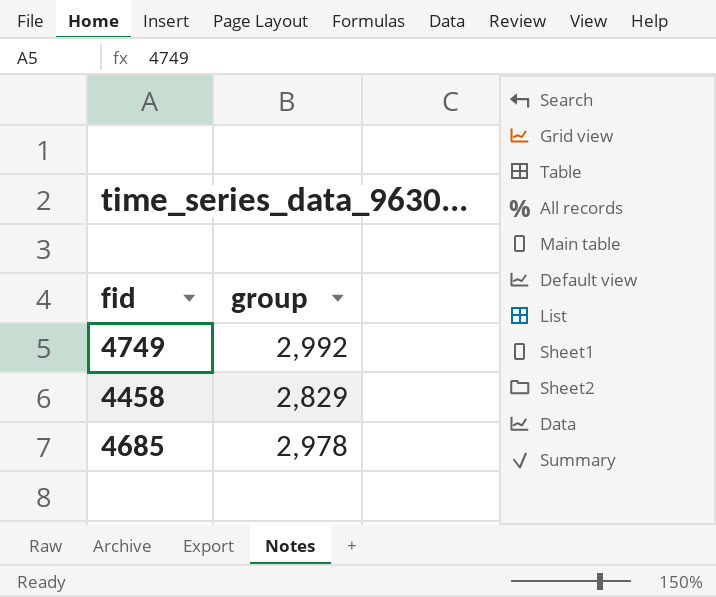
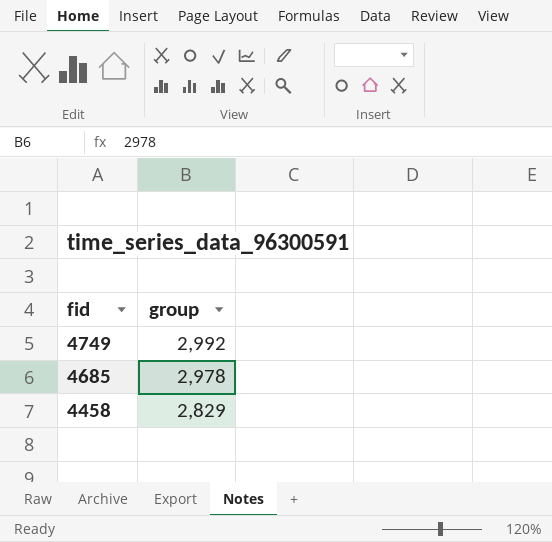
row order: none -> fid descending

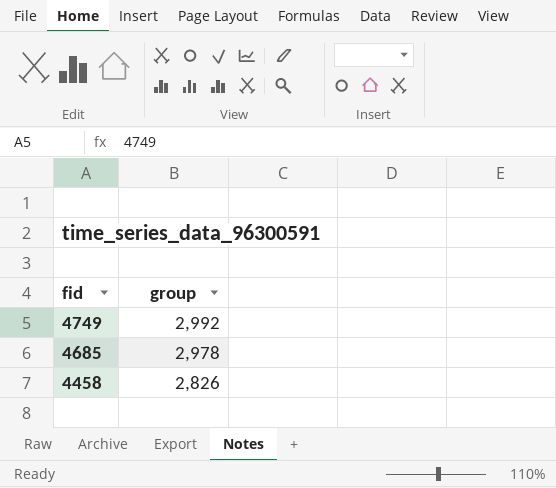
4458 | group: 2,829 -> 2,826

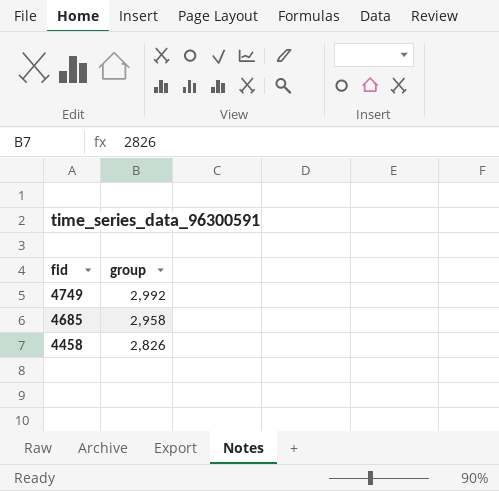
4685 | group: 2,978 -> 2,958

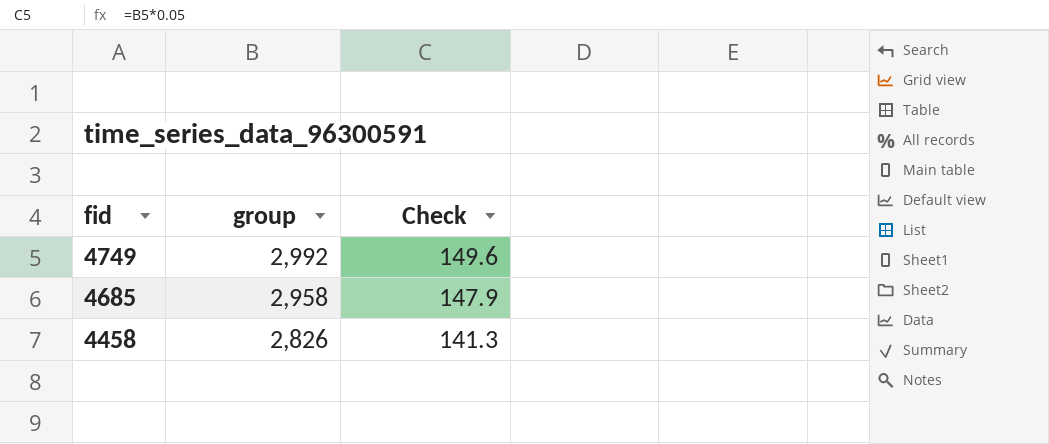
column Check | formula: none -> [group] * 0.05

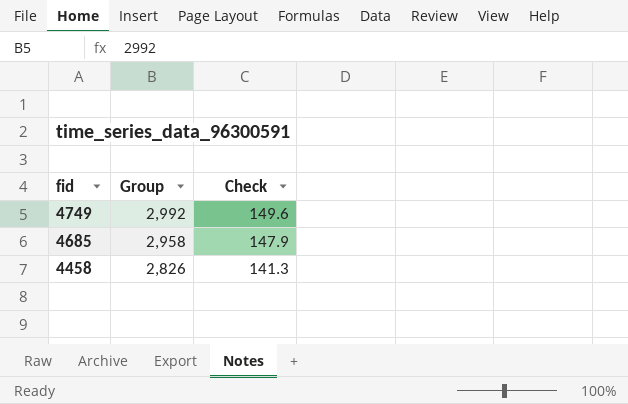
column name: group -> Group

